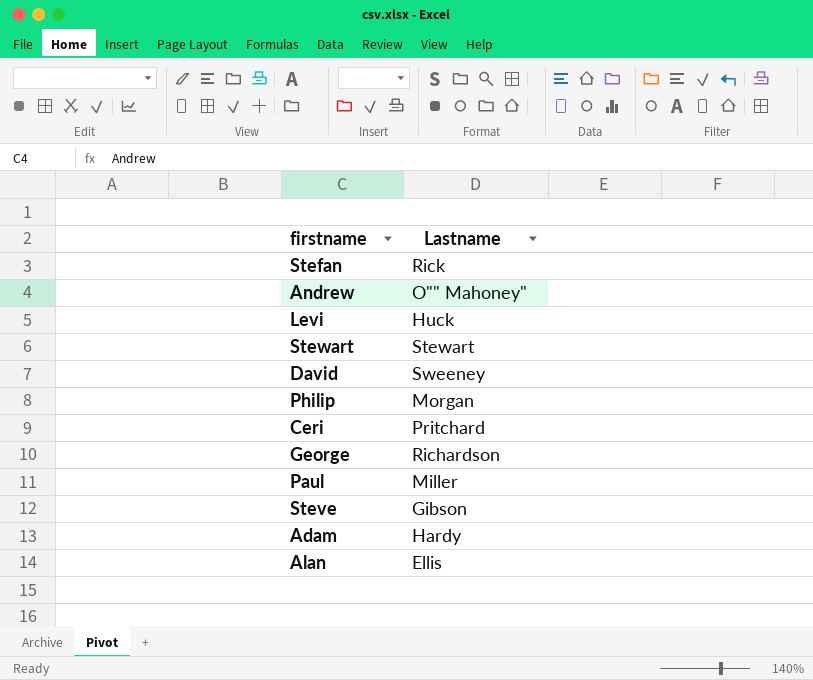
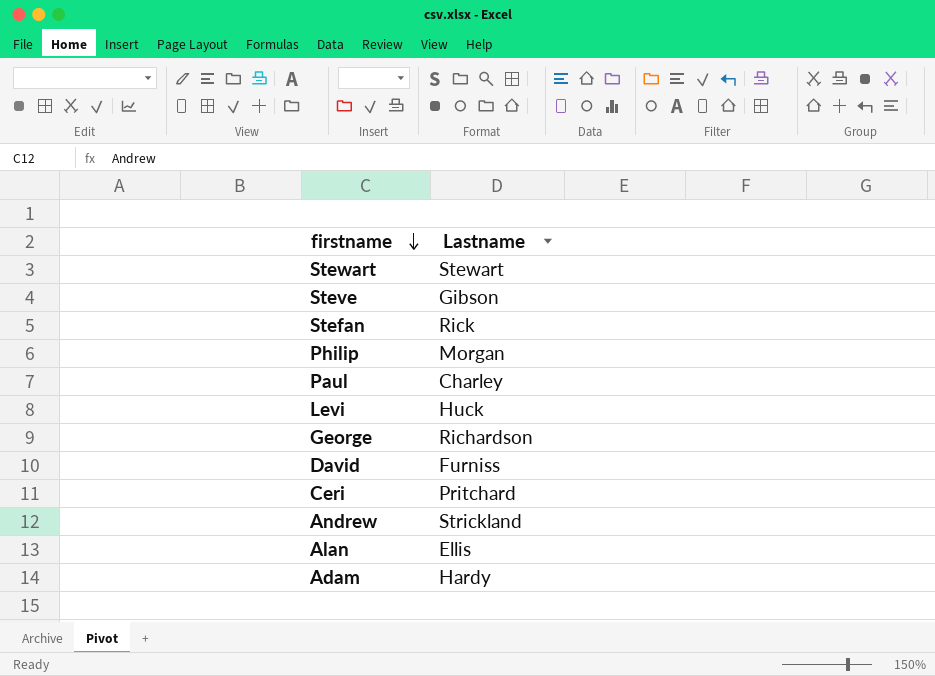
row order: none -> firstname descending
Paul | Lastname: Miller -> Charley
David | Lastname: Sweeney -> Furniss
Andrew | Lastname: O"" Mahoney" -> Strickland

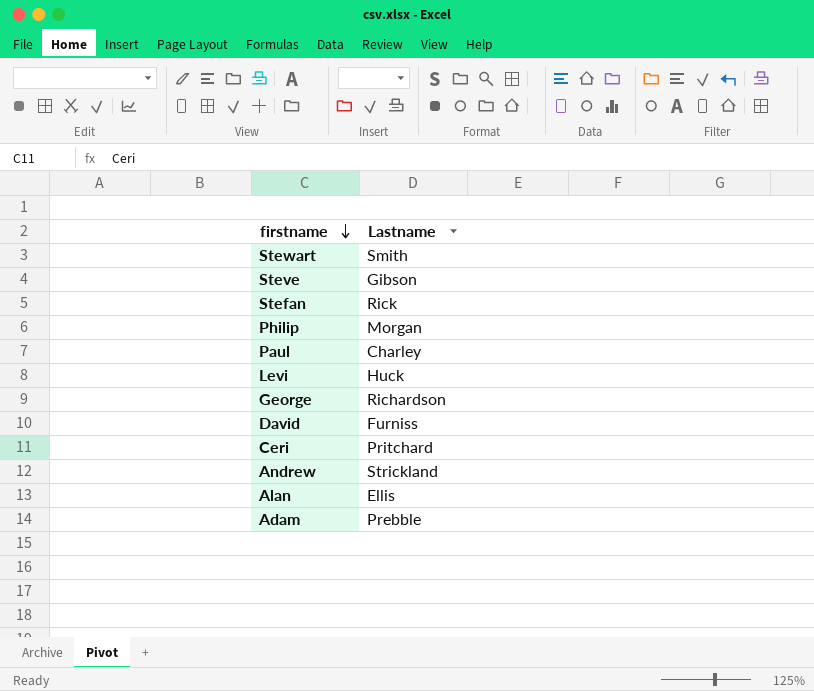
Stewart | Lastname: Stewart -> Smith
Adam | Lastname: Hardy -> Prebble

